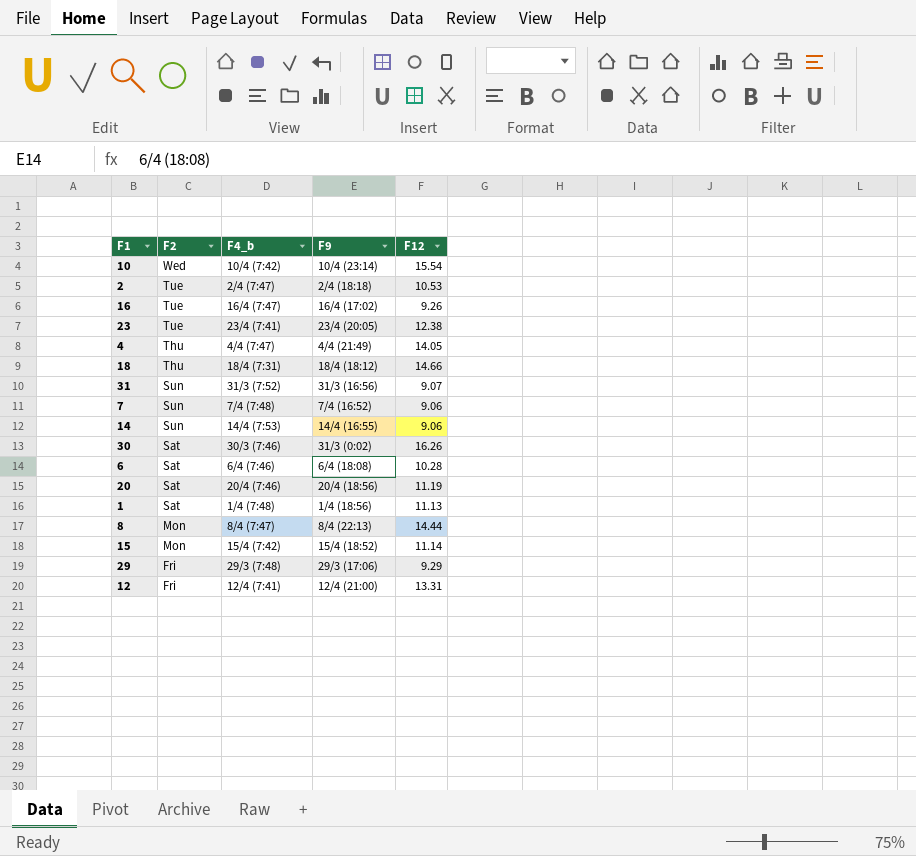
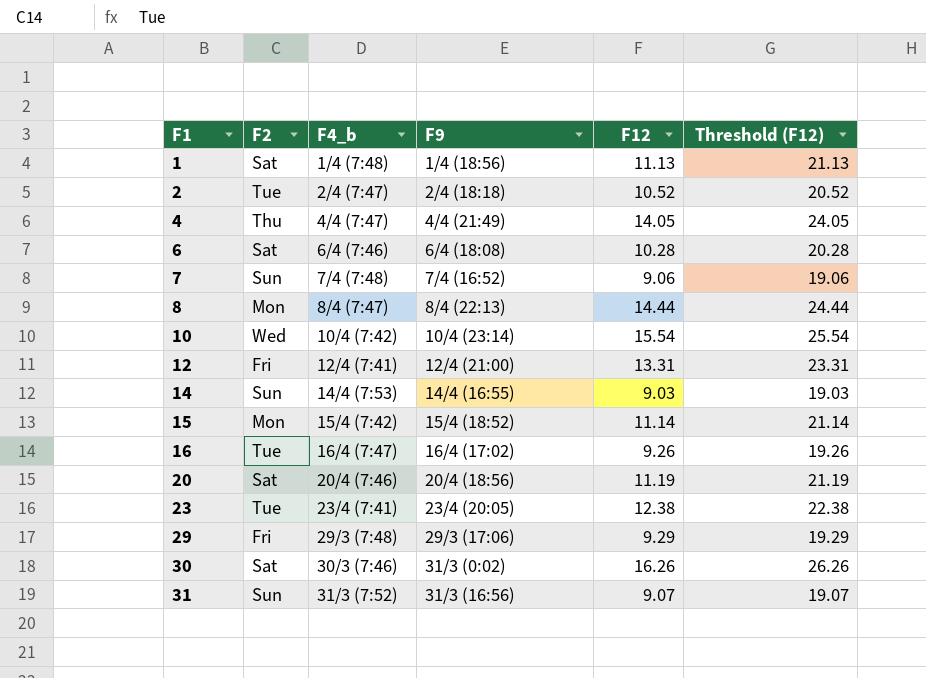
row order: F2 descending -> F1 ascending
column Threshold (F12) | formula: none -> [F12] + 10
row 18: Thu | 18/4 (7:31) | 18/4 (18:12) | 14.66 -> none
2 | F12: 10.53 -> 10.52
14 | F12: 9.06 -> 9.03

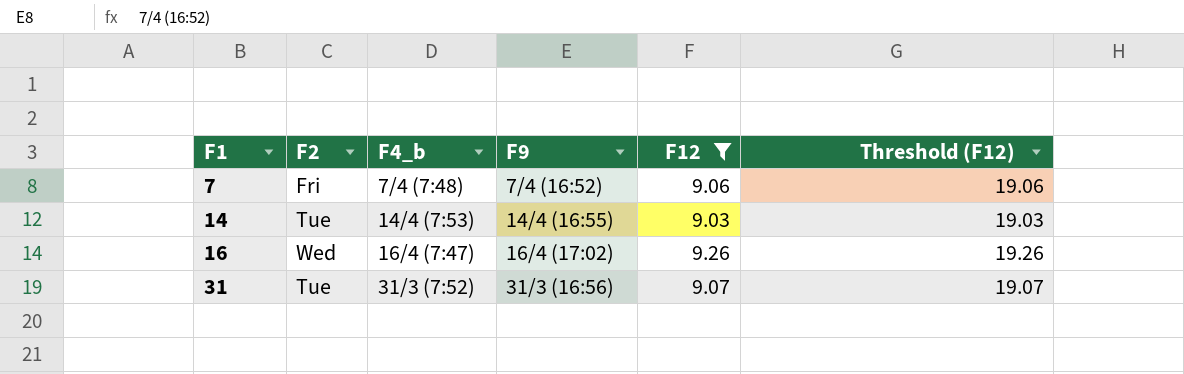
filter: none -> F12 <= 9.26
7 | F2: Sun -> Fri
14 | F2: Sun -> Tue
16 | F2: Tue -> Wed
31 | F2: Sun -> Tue

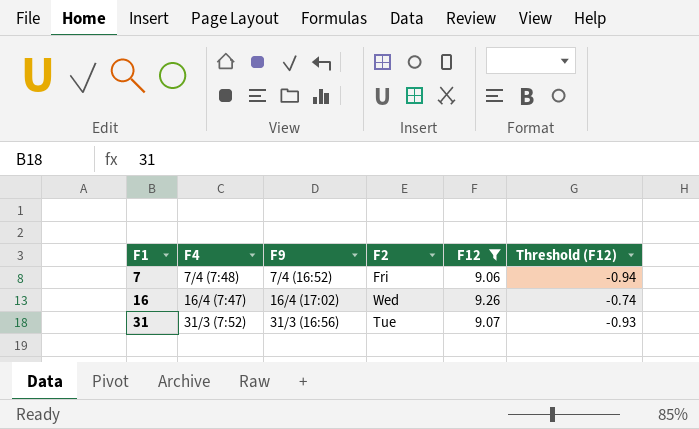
column name: F4_b -> F4
column F2 | position: 2 -> 4
column Threshold (F12) | formula: [F12] + 10 -> [F12] - 10
row 14: Tue | 14/4 (7:53) | 14/4 (16:55) | 9.03 | 19.03 -> none

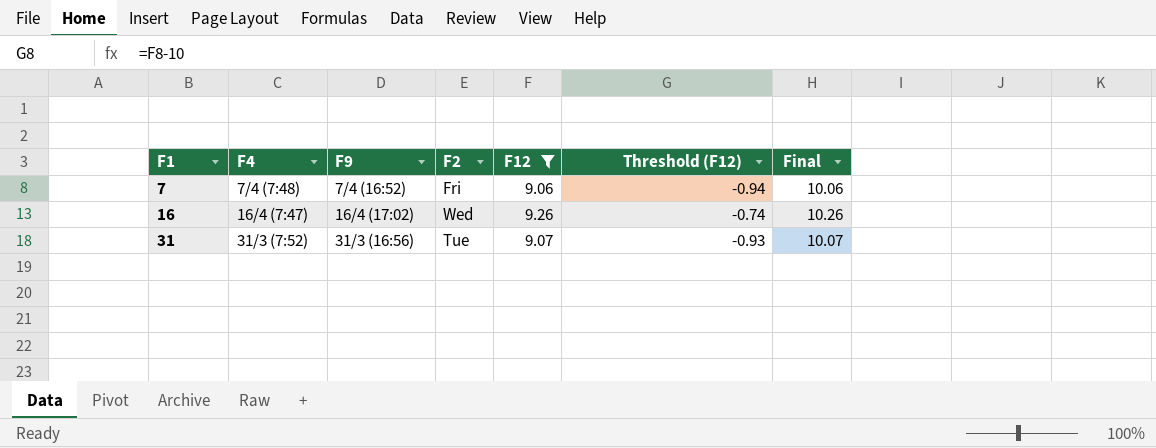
column Final | formula: none -> [F12] + 1

